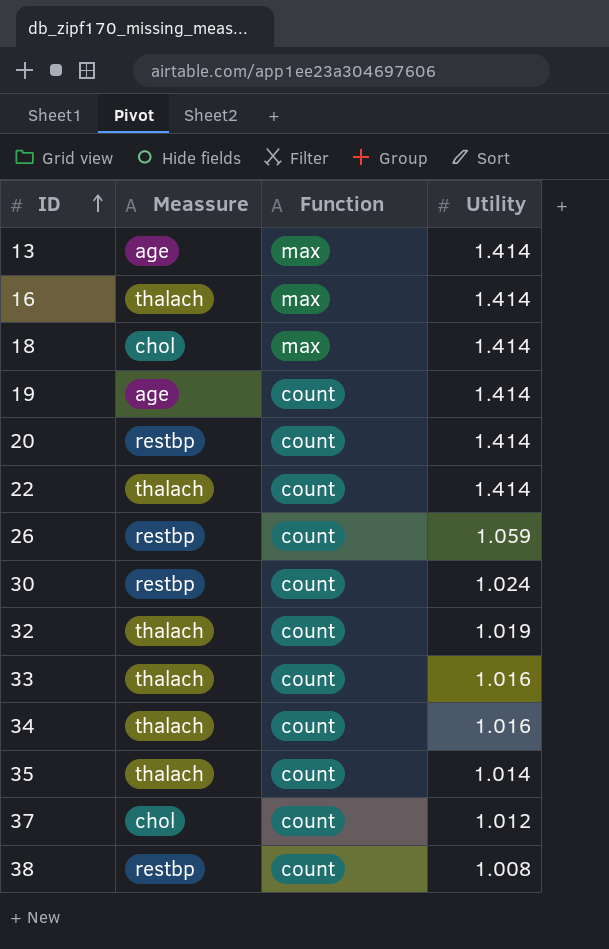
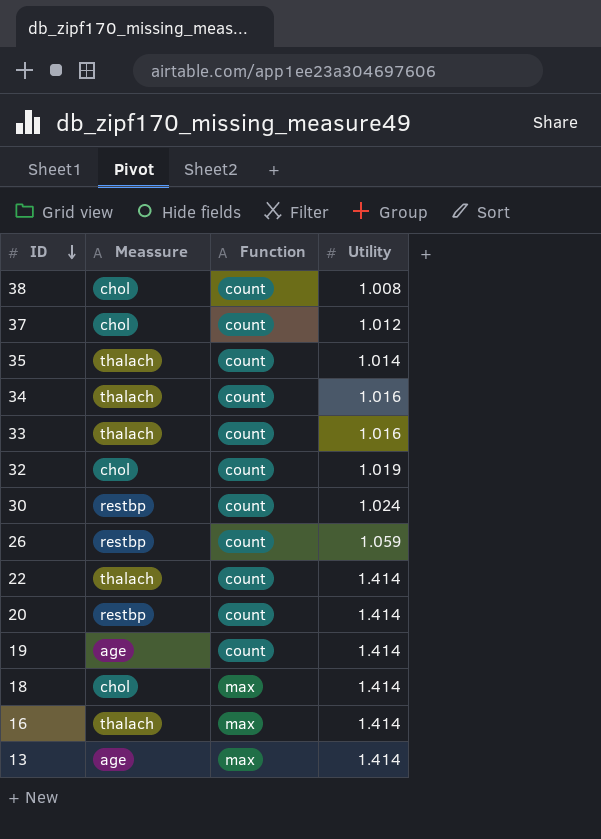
row order: ID ascending -> ID descending
38 | Meassure: restbp -> chol
32 | Meassure: thalach -> chol

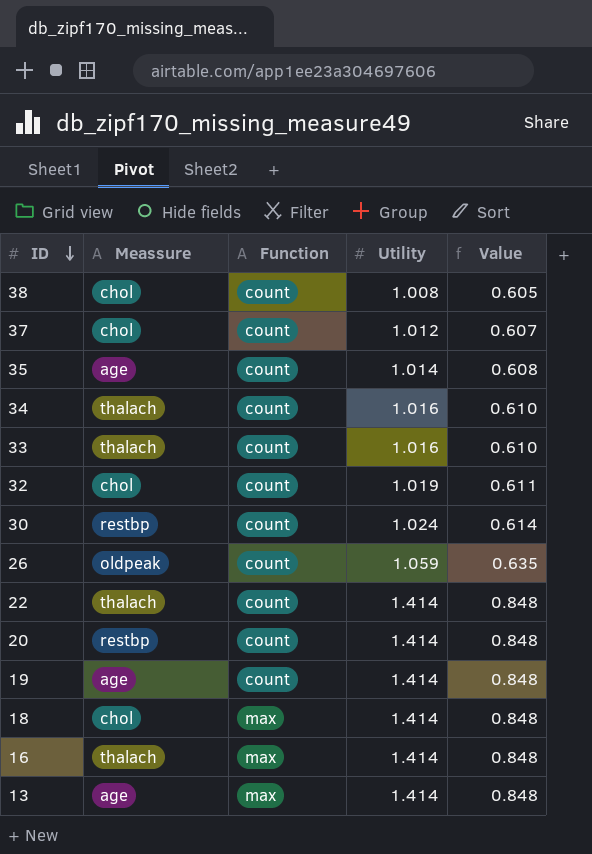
column Value | formula: none -> [Utility] * 0.6
35 | Meassure: thalach -> age
26 | Meassure: restbp -> oldpeak

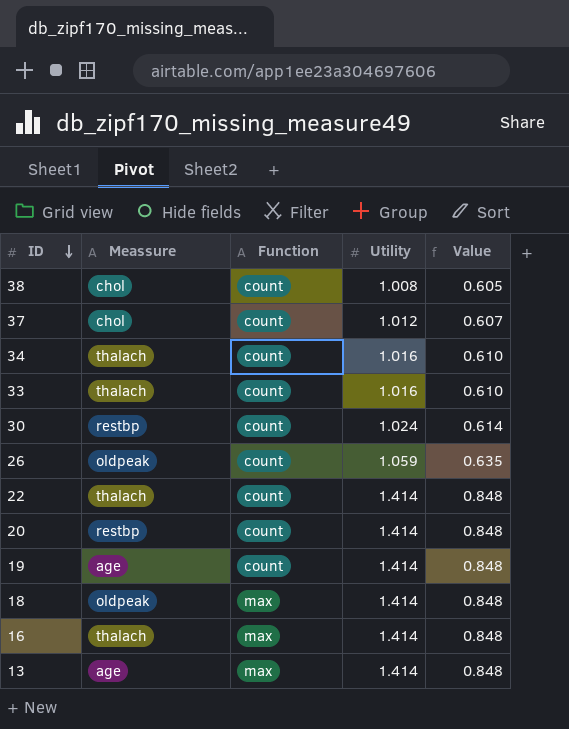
row 35: age | count | 1.014 | 0.608 -> none
row 32: chol | count | 1.019 | 0.611 -> none
18 | Meassure: chol -> oldpeak

